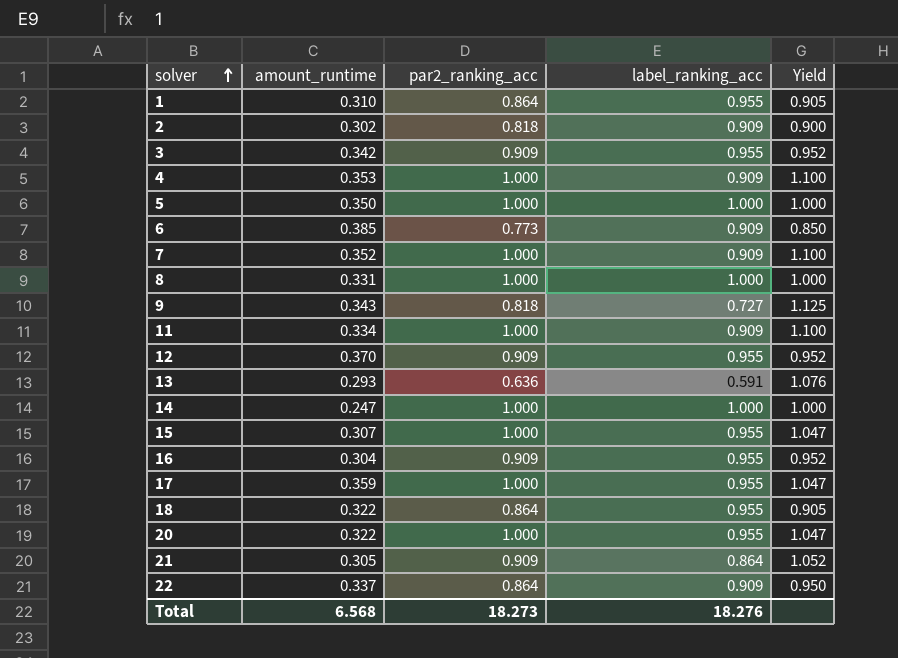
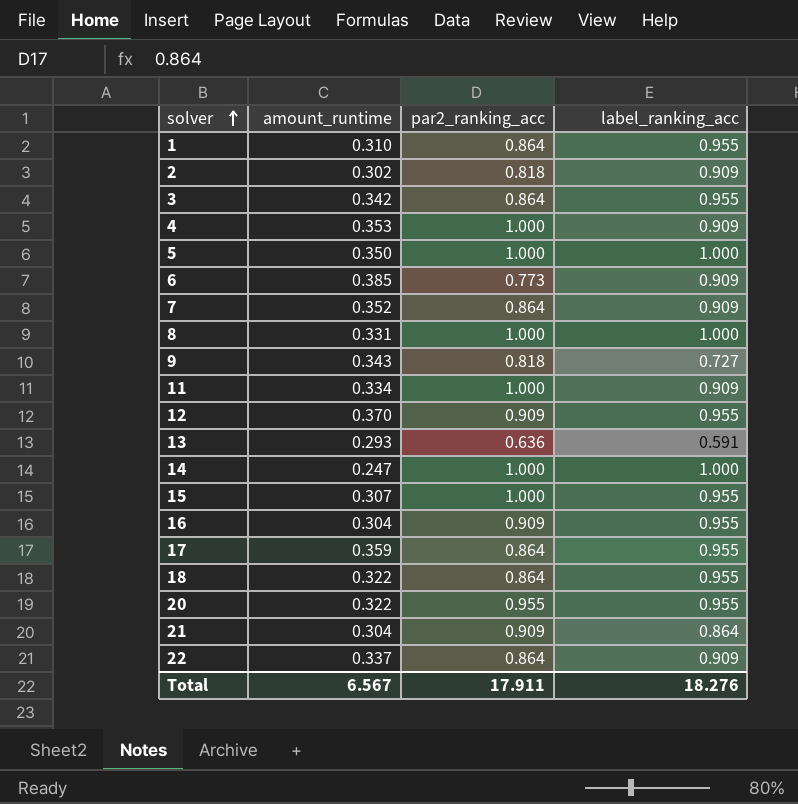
column Yield | formula: [par2_ranking_acc] / [label_ranking_acc] -> none
3 | par2_ranking_acc: 0.909 -> 0.864
7 | par2_ranking_acc: 1.000 -> 0.864
17 | par2_ranking_acc: 1.000 -> 0.864
20 | par2_ranking_acc: 1.000 -> 0.955
21 | amount_runtime: 0.305 -> 0.304
Total | amount_runtime: 6.568 -> 6.567
Total | par2_ranking_acc: 18.273 -> 17.911

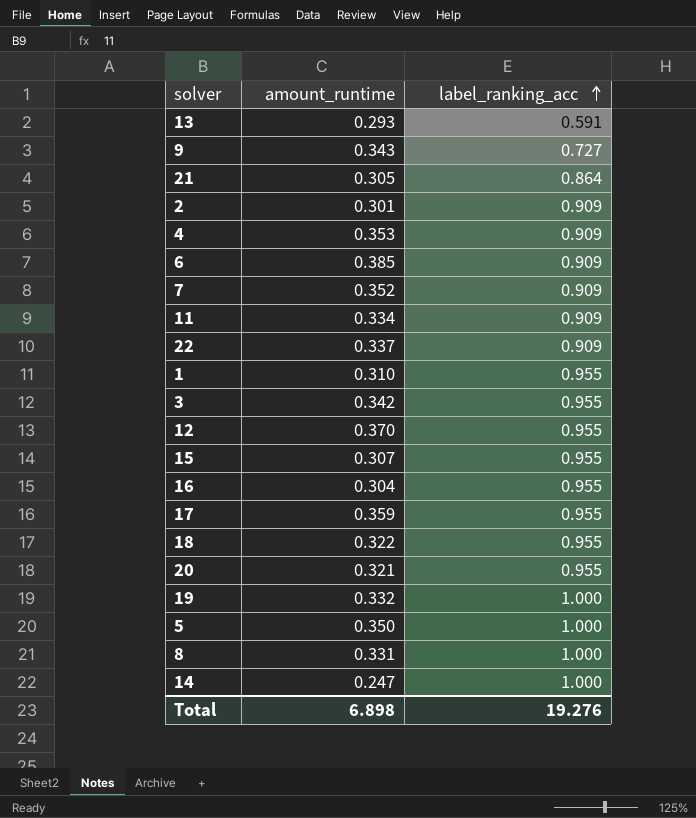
row order: solver ascending -> label_ranking_acc ascending
column par2_ranking_acc | position: 3 -> none
21 | amount_runtime: 0.304 -> 0.305
2 | amount_runtime: 0.302 -> 0.301
20 | amount_runtime: 0.322 -> 0.321
row 19: none -> 0.332 | 1.000
Total | amount_runtime: 6.567 -> 6.898
Total | label_ranking_acc: 18.276 -> 19.276

